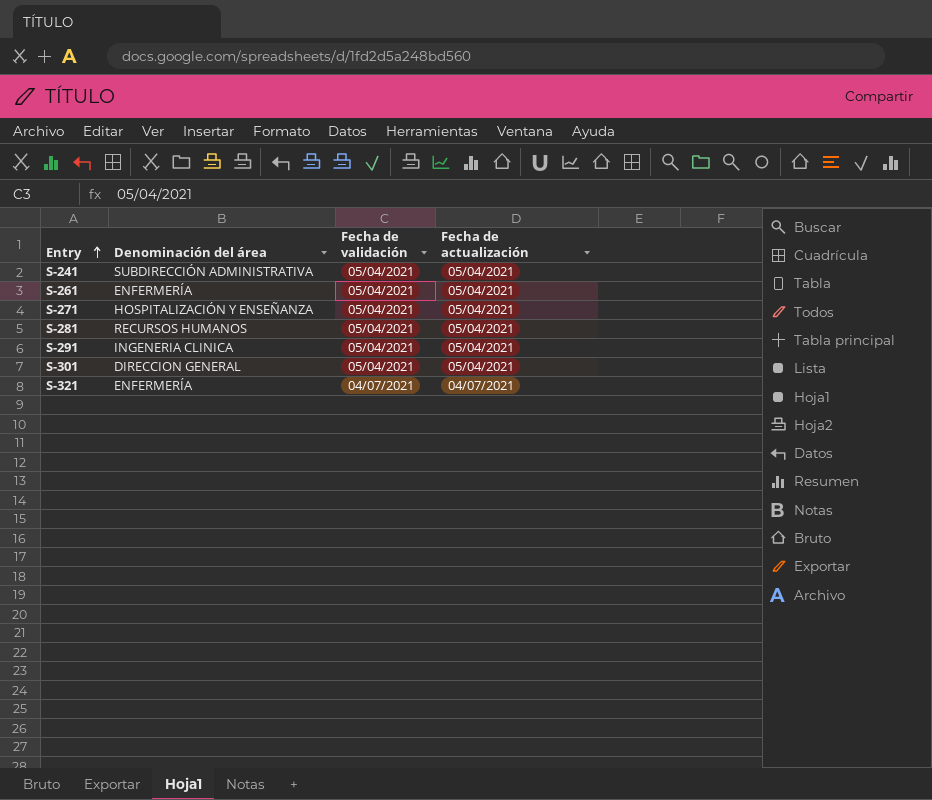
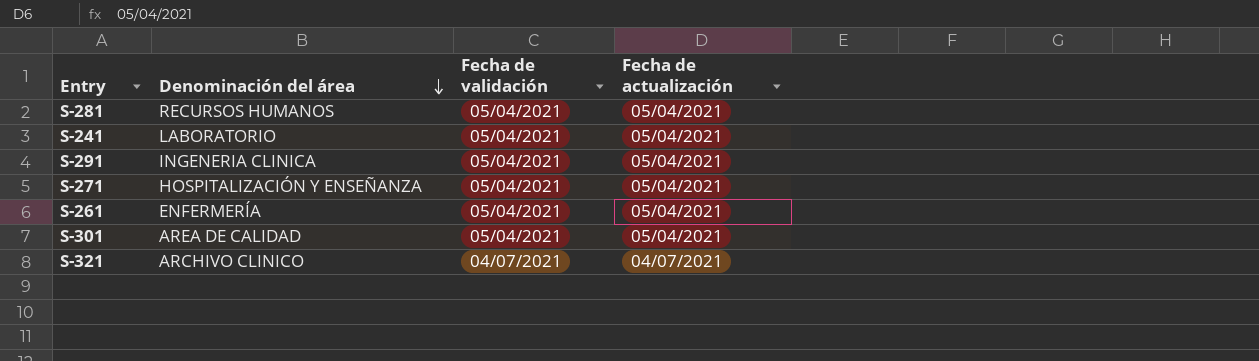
row order: Entry ascending -> Denominación del área descending
S-241 | Denominación del área: SUBDIRECCIÓN ADMINISTRATIVA -> LABORATORIO
S-301 | Denominación del área: DIRECCION GENERAL -> AREA DE CALIDAD
S-321 | Denominación del área: ENFERMERÍA -> ARCHIVO CLINICO

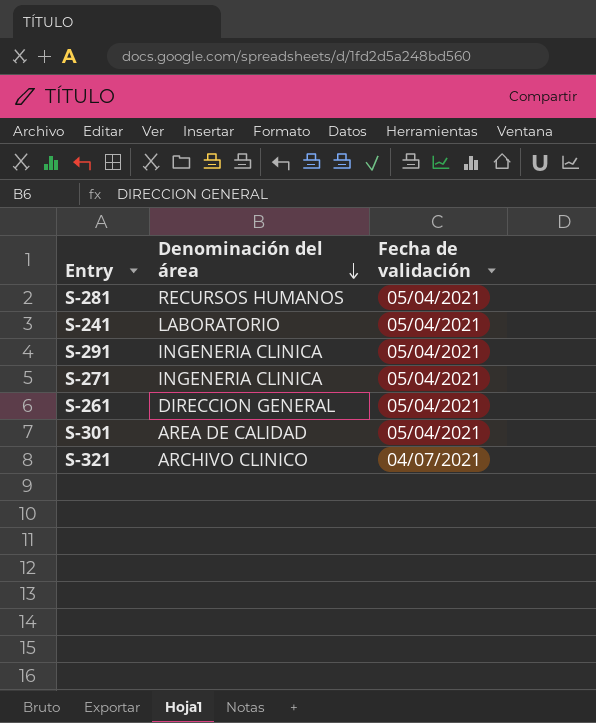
column Fecha de actualización | position: 4 -> none
S-271 | Denominación del área: HOSPITALIZACIÓN Y ENSEÑANZA -> INGENERIA CLINICA
S-261 | Denominación del área: ENFERMERÍA -> DIRECCION GENERAL

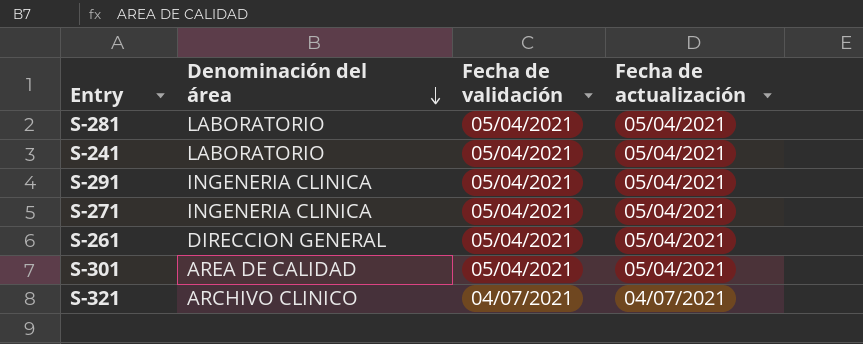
column Fecha de actualización | position: none -> 4
S-281 | Denominación del área: RECURSOS HUMANOS -> LABORATORIO

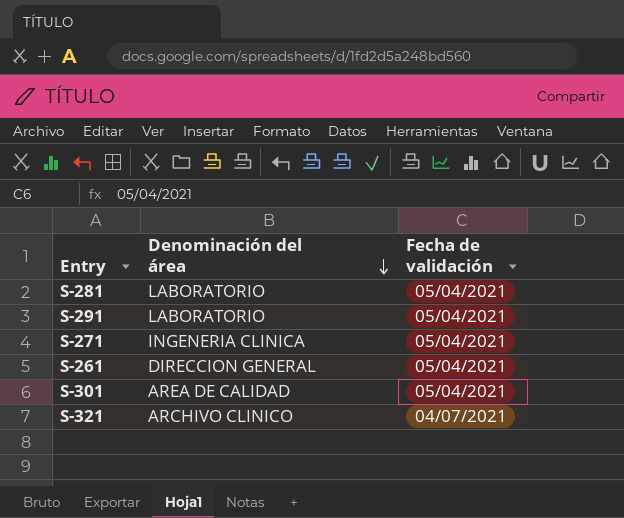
column Fecha de actualización | position: 4 -> none
row S-241: LABORATORIO | 05/04/2021 | 05/04/2021 -> none
S-291 | Denominación del área: INGENERIA CLINICA -> LABORATORIO

